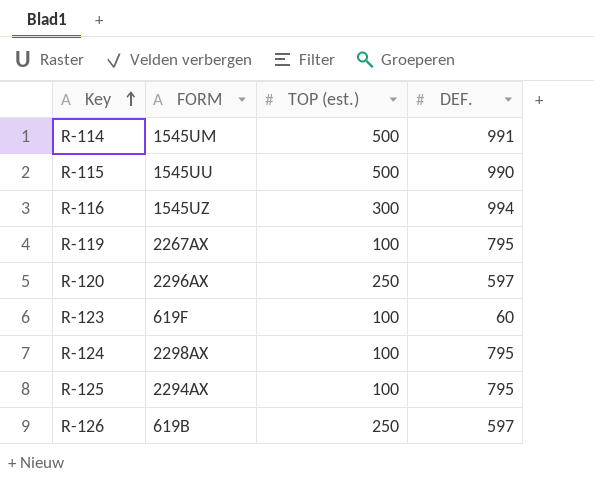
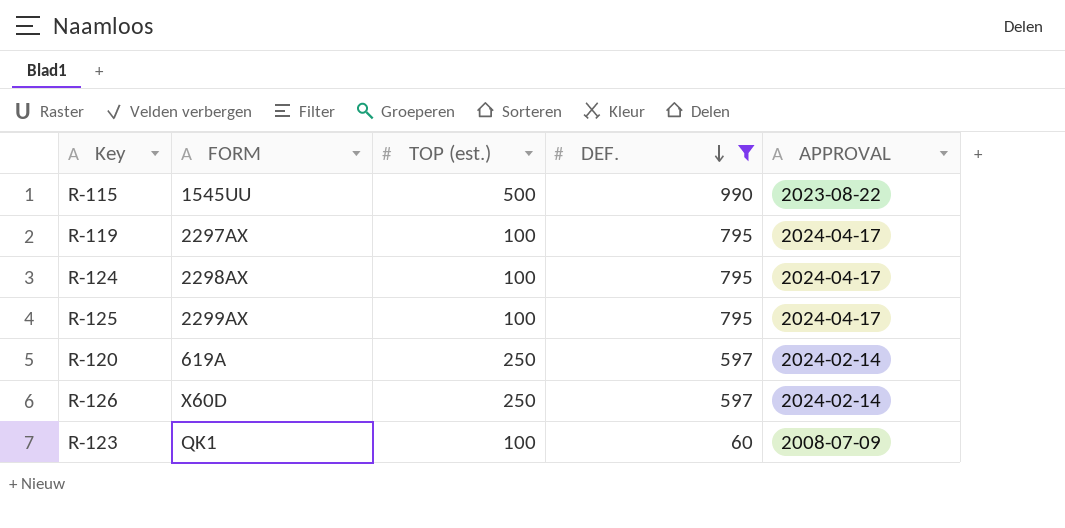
filter: none -> DEF. <= 990
row order: Key ascending -> DEF. descending
column APPROVAL | position: none -> 5
R-119 | FORM: 2267AX -> 2297AX
R-125 | FORM: 2294AX -> 2299AX
R-120 | FORM: 2296AX -> 619A
R-126 | FORM: 619B -> X60D
R-123 | FORM: 619F -> QK1

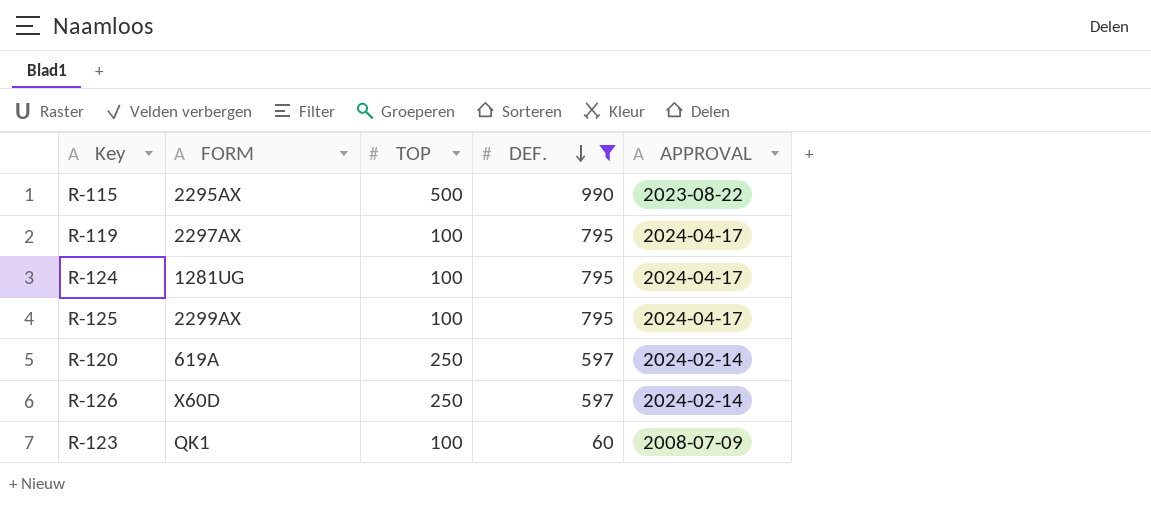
column name: TOP (est.) -> TOP
R-115 | FORM: 1545UU -> 2295AX
R-124 | FORM: 2298AX -> 1281UG

